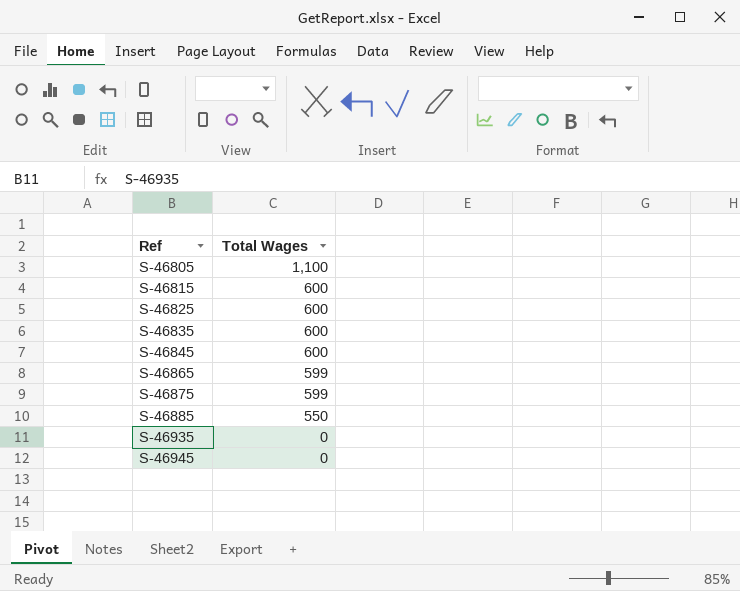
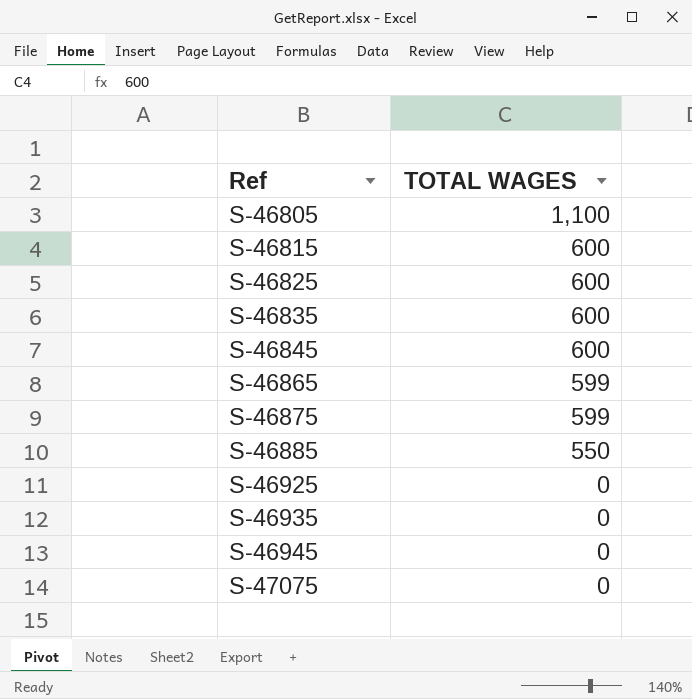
column name: Total Wages -> TOTAL WAGES
row S-46925: none -> 0
row S-47075: none -> 0

